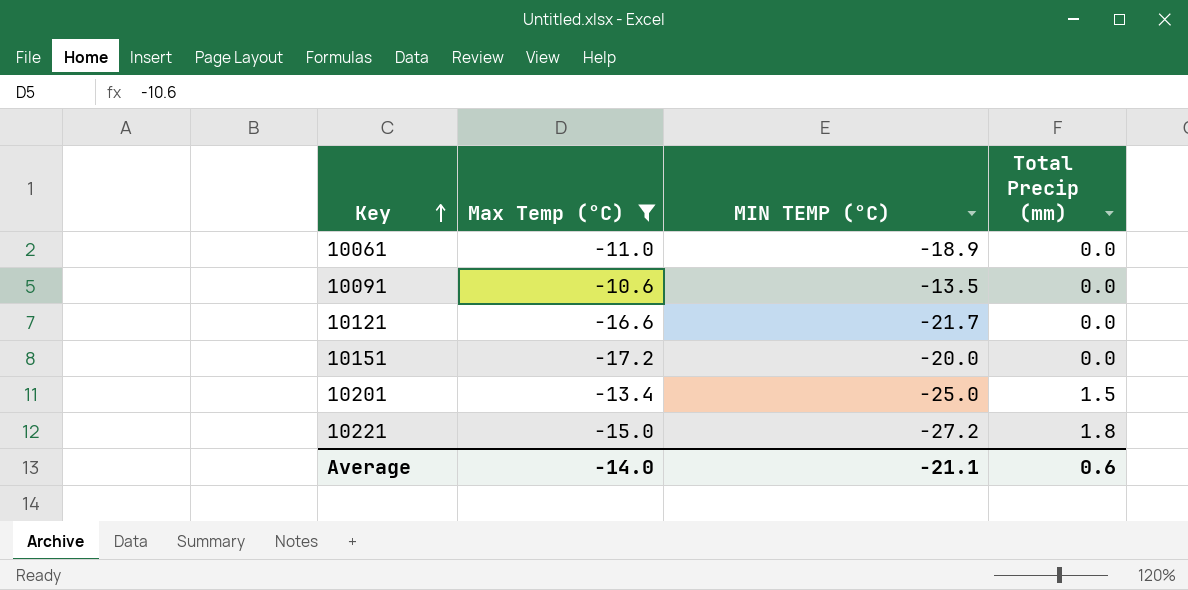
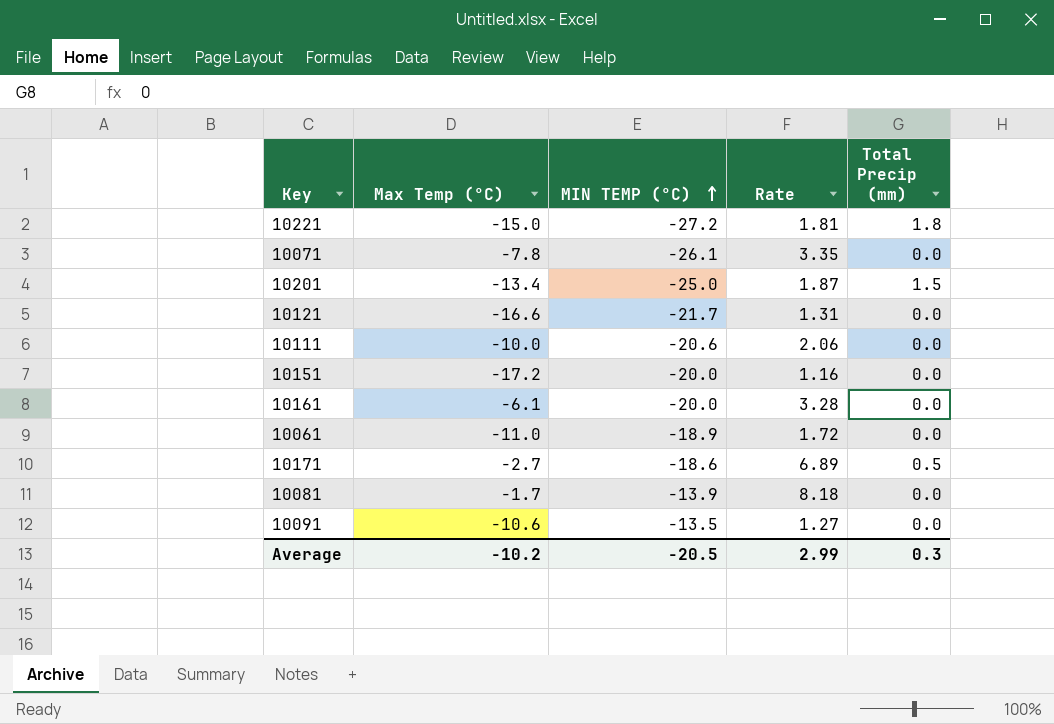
filter: Max Temp (°C) <= -10.6 -> none
row order: Key ascending -> MIN TEMP (°C) ascending
column Rate | formula: none -> [MIN TEMP (°C)] / [Max Temp (°C)]
Average | Max Temp (°C): -14.0 -> -10.2
Average | MIN TEMP (°C): -21.1 -> -20.5
Average | Total Precip (mm): 0.6 -> 0.3

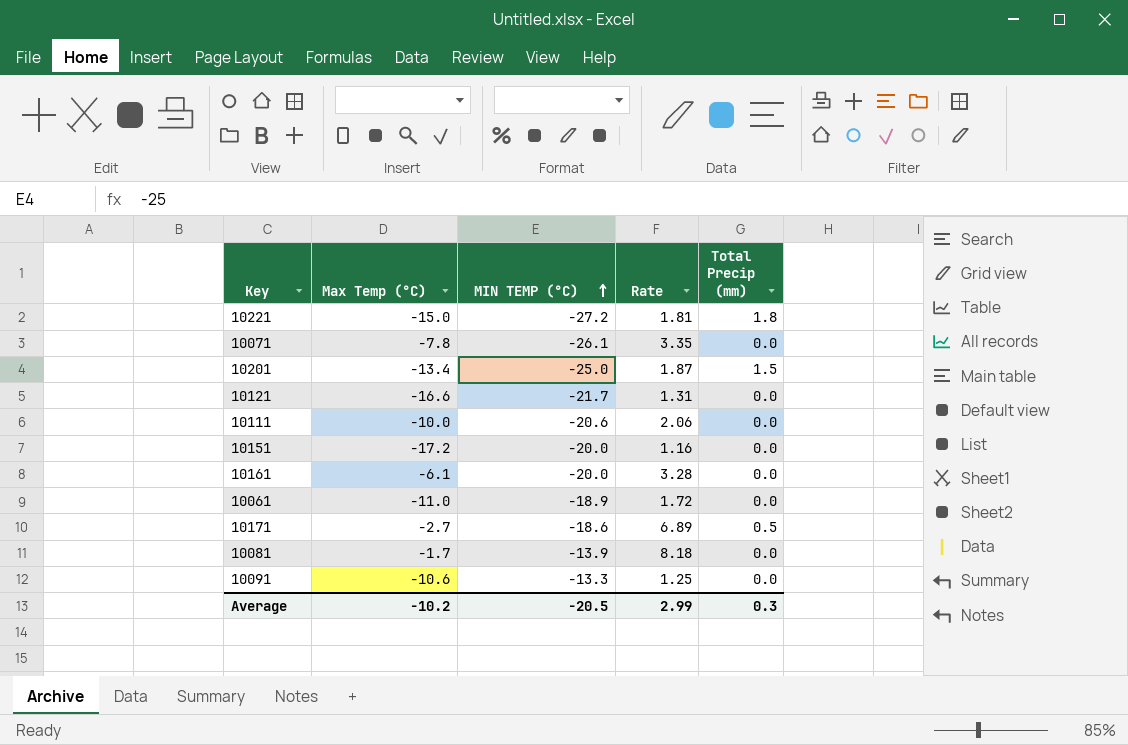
10091 | MIN TEMP (°C): -13.5 -> -13.3
10091 | Rate: 1.27 -> 1.25

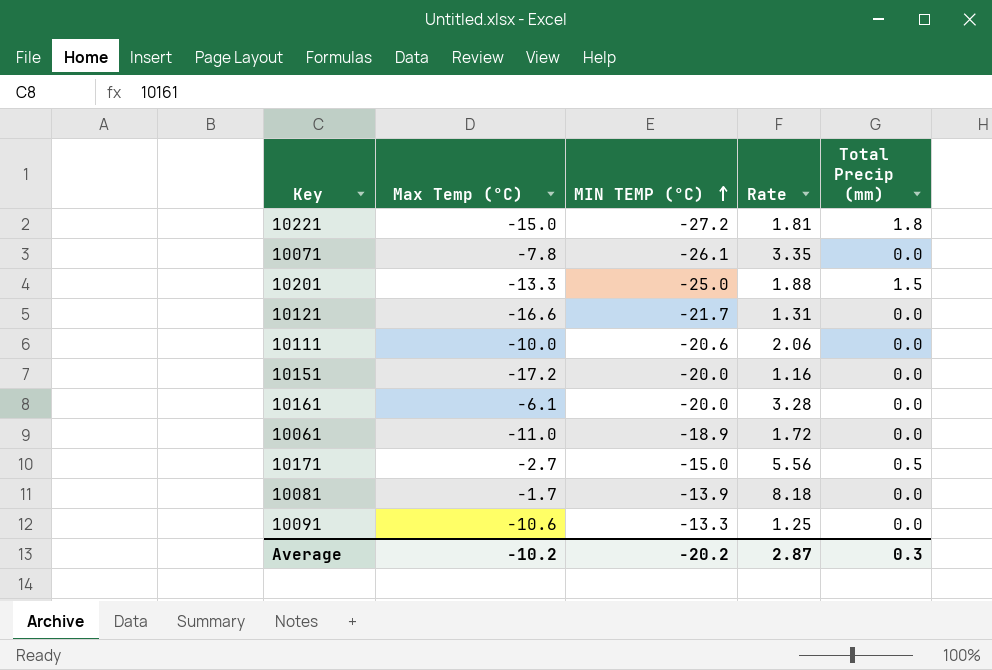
10201 | Max Temp (°C): -13.4 -> -13.3
10201 | Rate: 1.87 -> 1.88
10171 | MIN TEMP (°C): -18.6 -> -15.0
10171 | Rate: 6.89 -> 5.56
Average | MIN TEMP (°C): -20.5 -> -20.2
Average | Rate: 2.99 -> 2.87

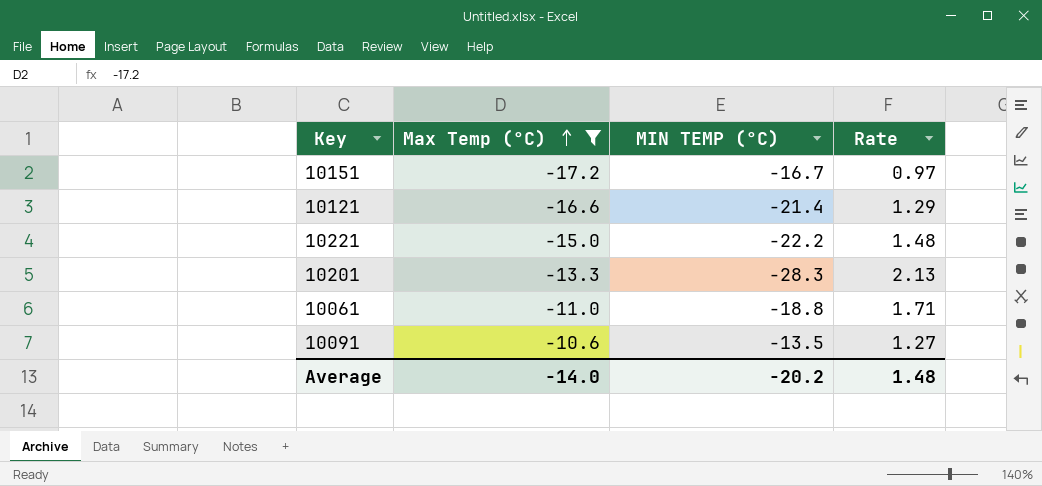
filter: none -> Max Temp (°C) <= -10.6
row order: MIN TEMP (°C) ascending -> Max Temp (°C) ascending
column Total Precip (mm) | position: 5 -> none
10151 | MIN TEMP (°C): -20.0 -> -16.7
10151 | Rate: 1.16 -> 0.97
10121 | MIN TEMP (°C): -21.7 -> -21.4
10121 | Rate: 1.31 -> 1.29
10221 | MIN TEMP (°C): -27.2 -> -22.2
10221 | Rate: 1.81 -> 1.48
10201 | MIN TEMP (°C): -25.0 -> -28.3
10201 | Rate: 1.88 -> 2.13
10061 | MIN TEMP (°C): -18.9 -> -18.8
10061 | Rate: 1.72 -> 1.71
10091 | MIN TEMP (°C): -13.3 -> -13.5
10091 | Rate: 1.25 -> 1.27
Average | Max Temp (°C): -10.2 -> -14.0
Average | Rate: 2.87 -> 1.48

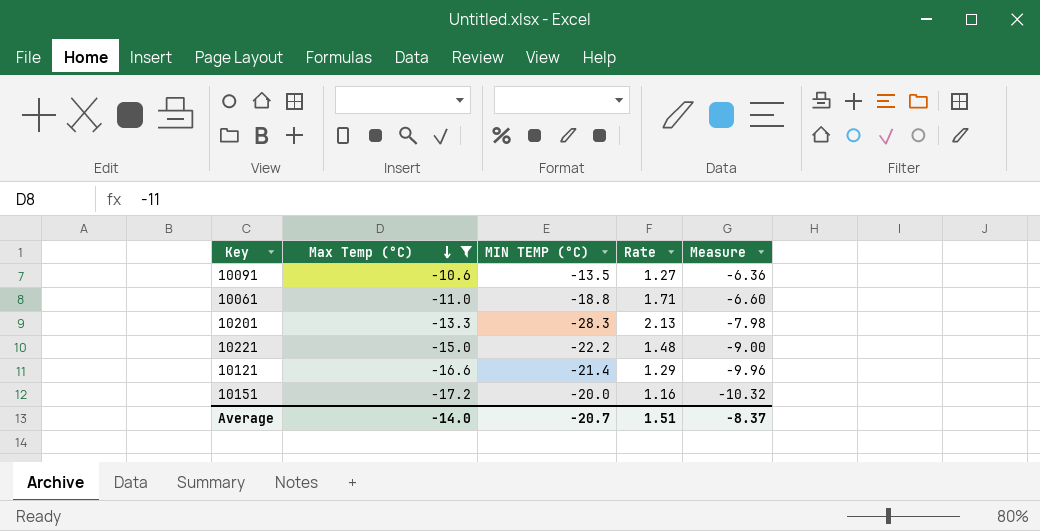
row order: Max Temp (°C) ascending -> Max Temp (°C) descending
column Measure | formula: none -> [Max Temp (°C)] * 0.6
10151 | MIN TEMP (°C): -16.7 -> -20.0
10151 | Rate: 0.97 -> 1.16
Average | MIN TEMP (°C): -20.2 -> -20.7
Average | Rate: 1.48 -> 1.51

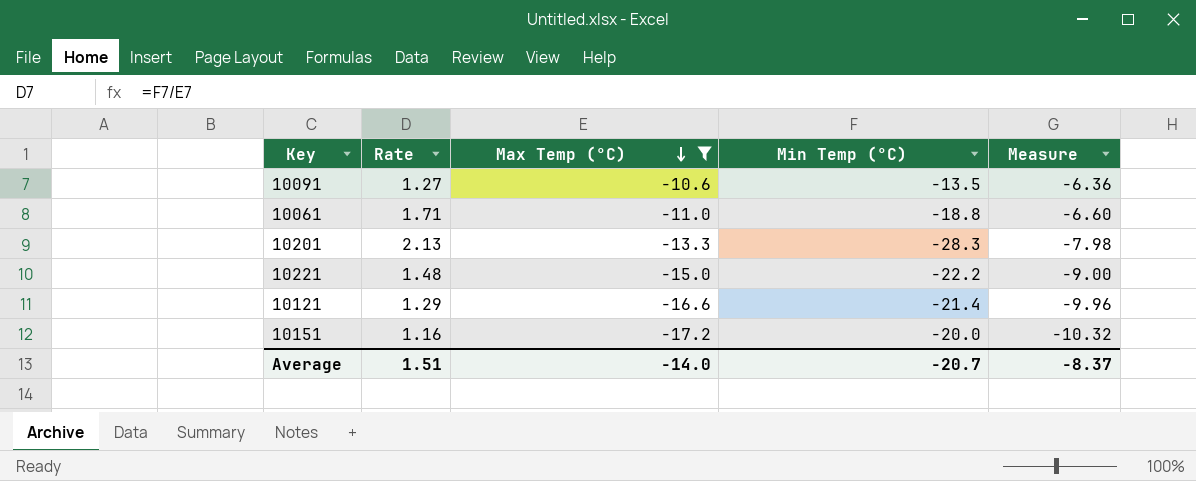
column Rate | position: 4 -> 2
column name: MIN TEMP (°C) -> Min Temp (°C)

